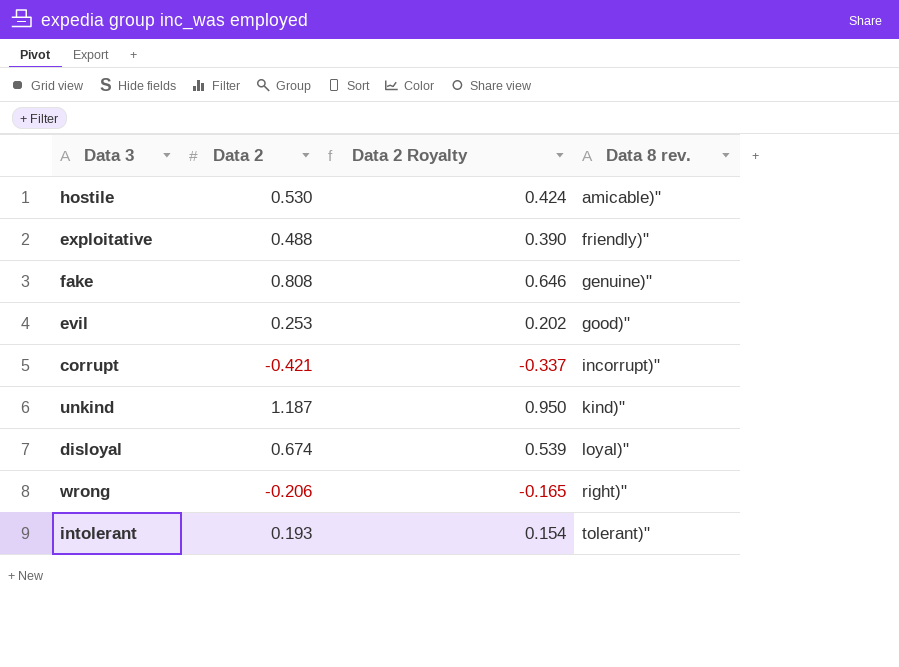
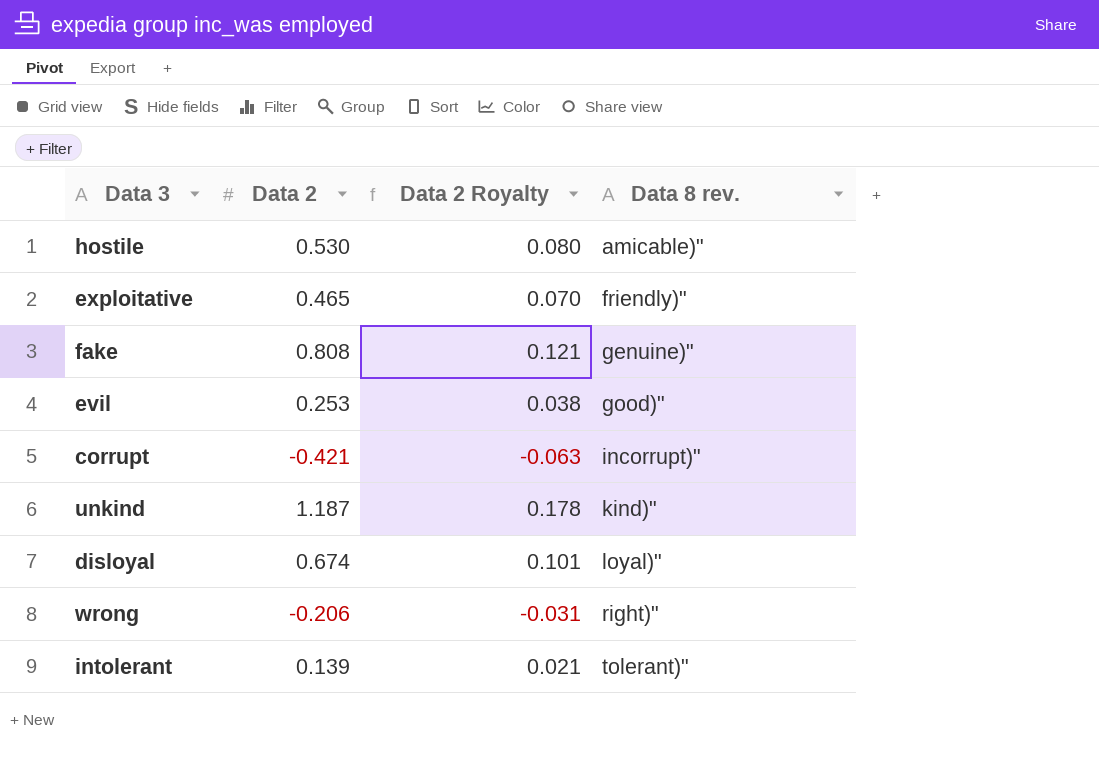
column Data 2 Royalty | formula: [Data 2] * 0.8 -> [Data 2] * 0.15
exploitative | Data 2: 0.488 -> 0.465
intolerant | Data 2: 0.193 -> 0.139

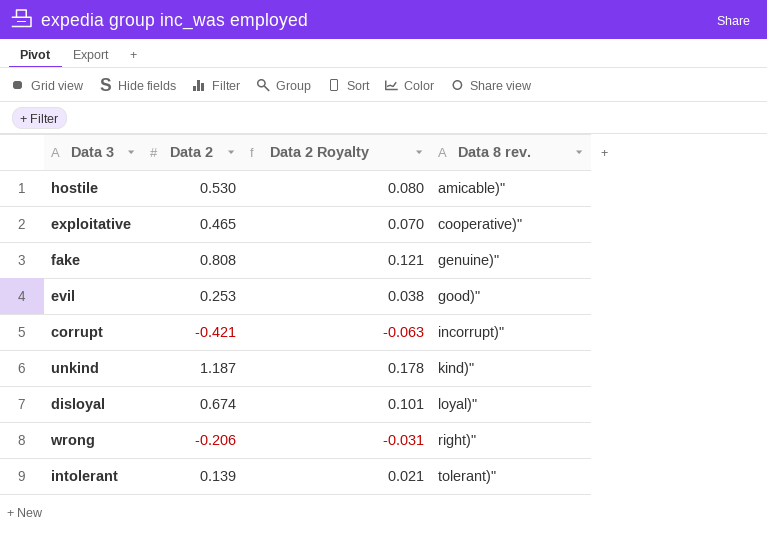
exploitative | Data 8 rev.: friendly)" -> cooperative)"

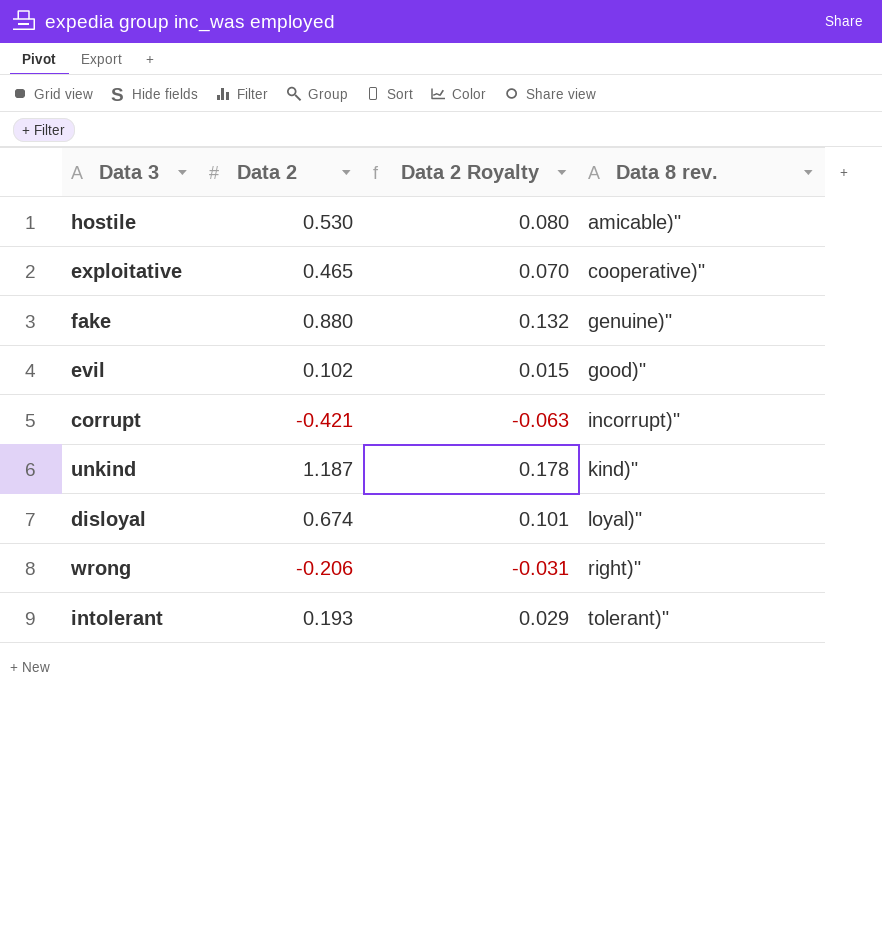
fake | Data 2: 0.808 -> 0.880
fake | Data 2 Royalty: 0.121 -> 0.132
evil | Data 2: 0.253 -> 0.102
evil | Data 2 Royalty: 0.038 -> 0.015
intolerant | Data 2: 0.139 -> 0.193
intolerant | Data 2 Royalty: 0.021 -> 0.029

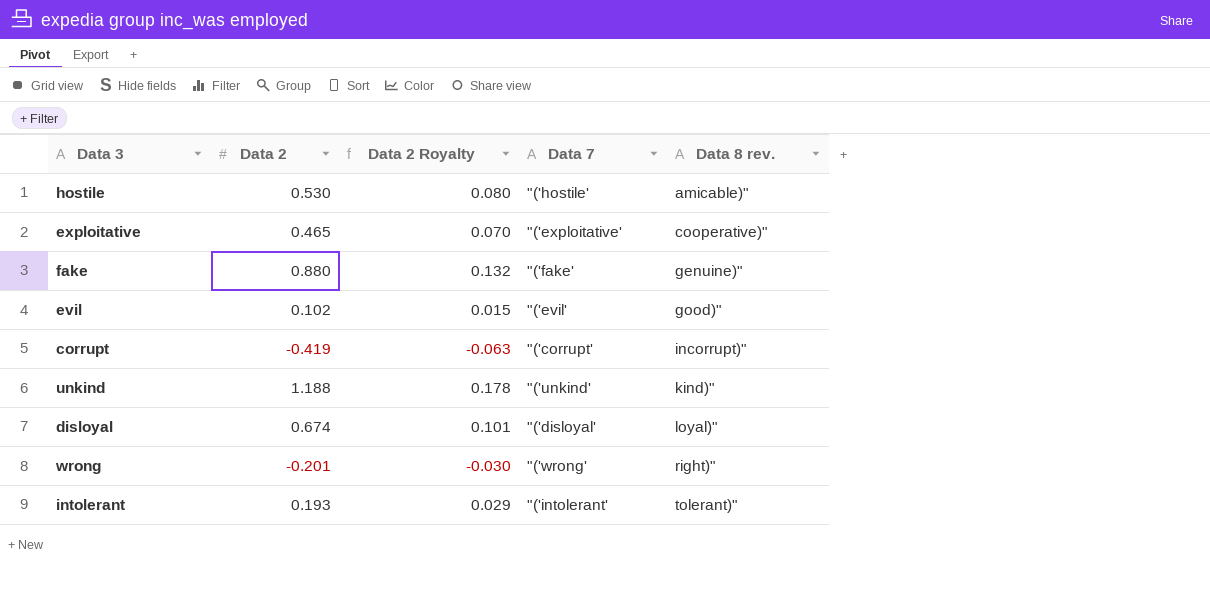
column Data 7 | position: none -> 4
corrupt | Data 2: -0.421 -> -0.419
unkind | Data 2: 1.187 -> 1.188
wrong | Data 2: -0.206 -> -0.201
wrong | Data 2 Royalty: -0.031 -> -0.030

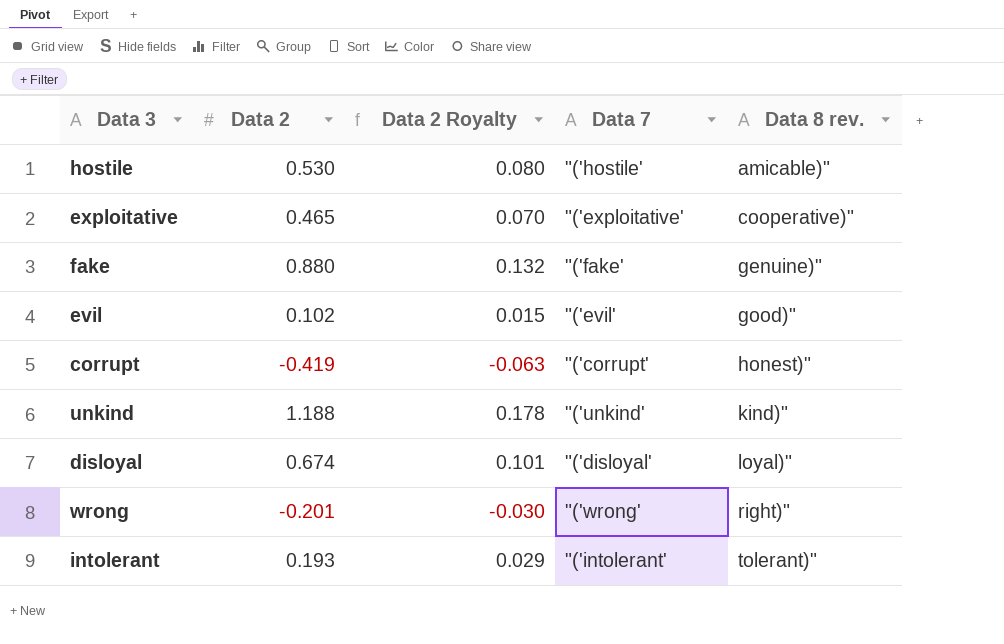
corrupt | Data 8 rev.: incorrupt)" -> honest)"

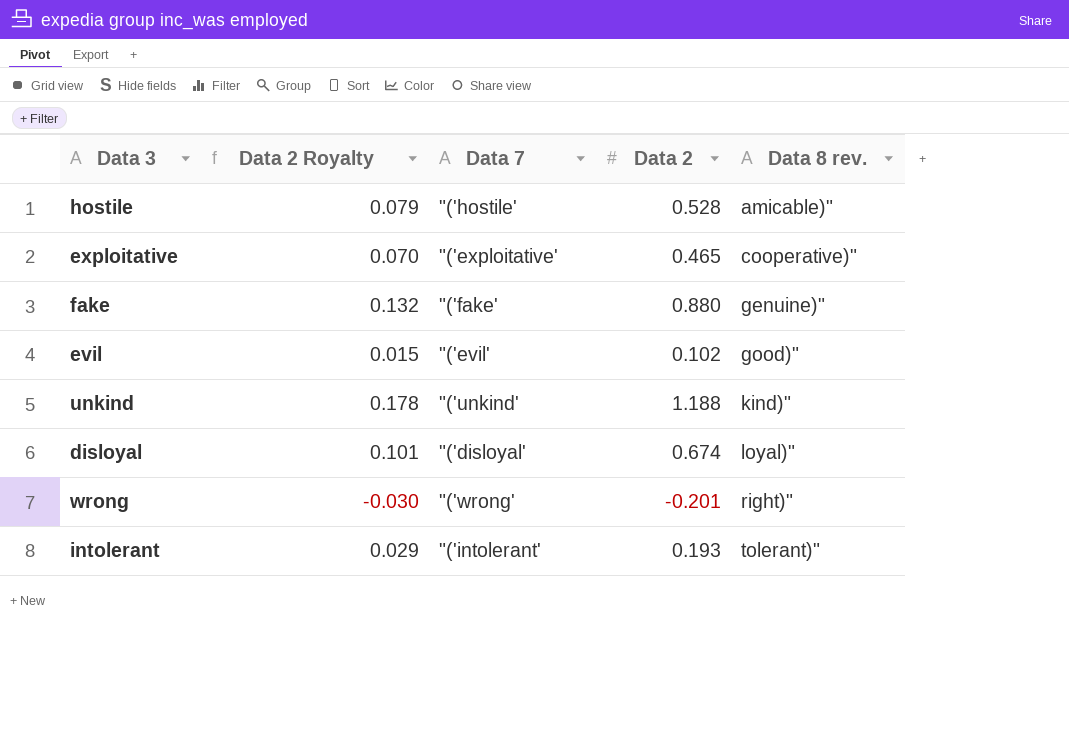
column Data 2 | position: 2 -> 4
row corrupt: -0.419 | -0.063 | "('corrupt' | honest)" -> none
hostile | Data 2 Royalty: 0.080 -> 0.079
hostile | Data 2: 0.530 -> 0.528

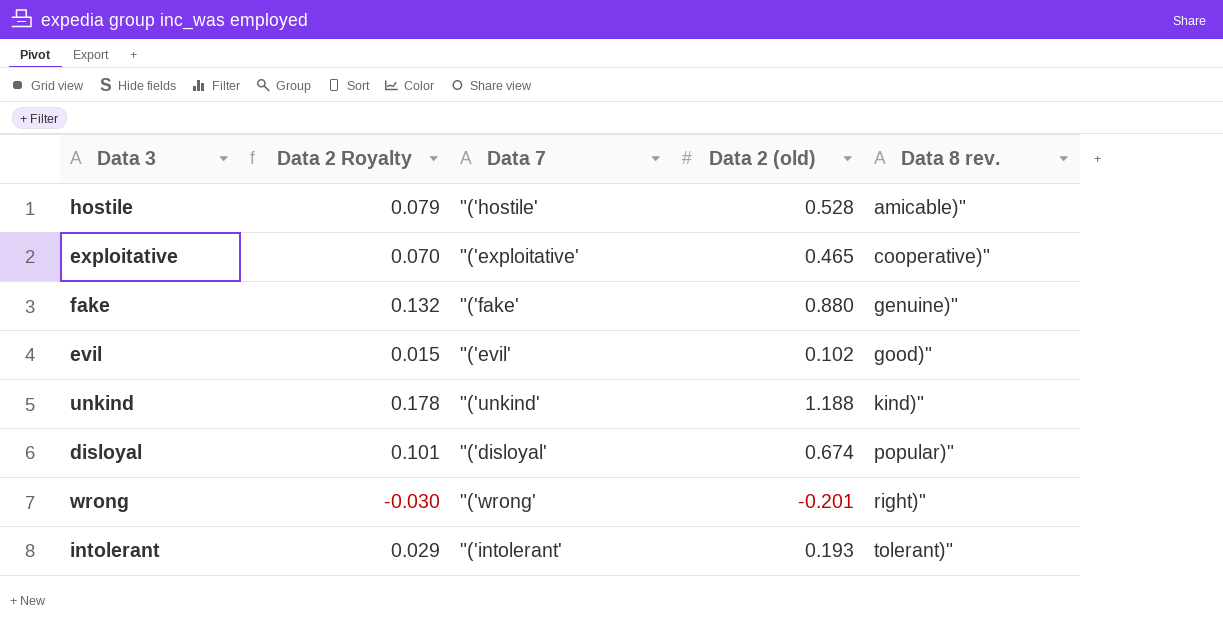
column name: Data 2 -> Data 2 (old)
disloyal | Data 8 rev.: loyal)" -> popular)"

